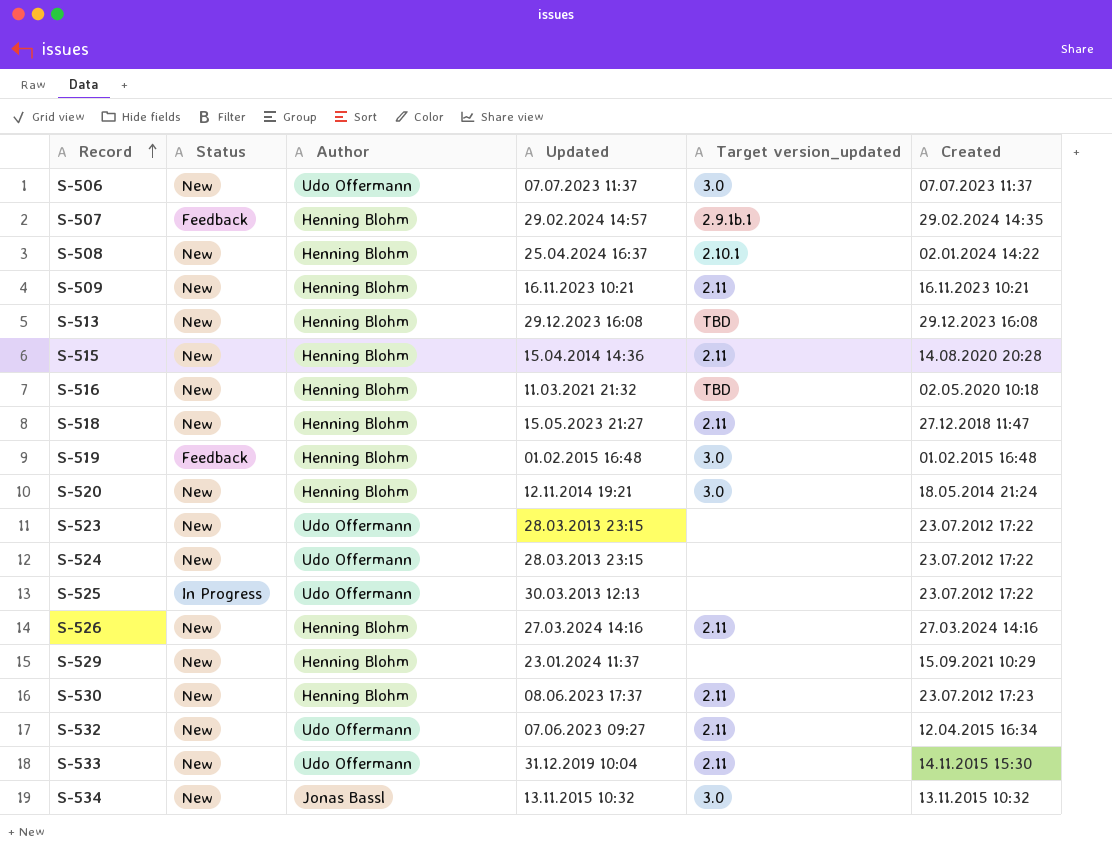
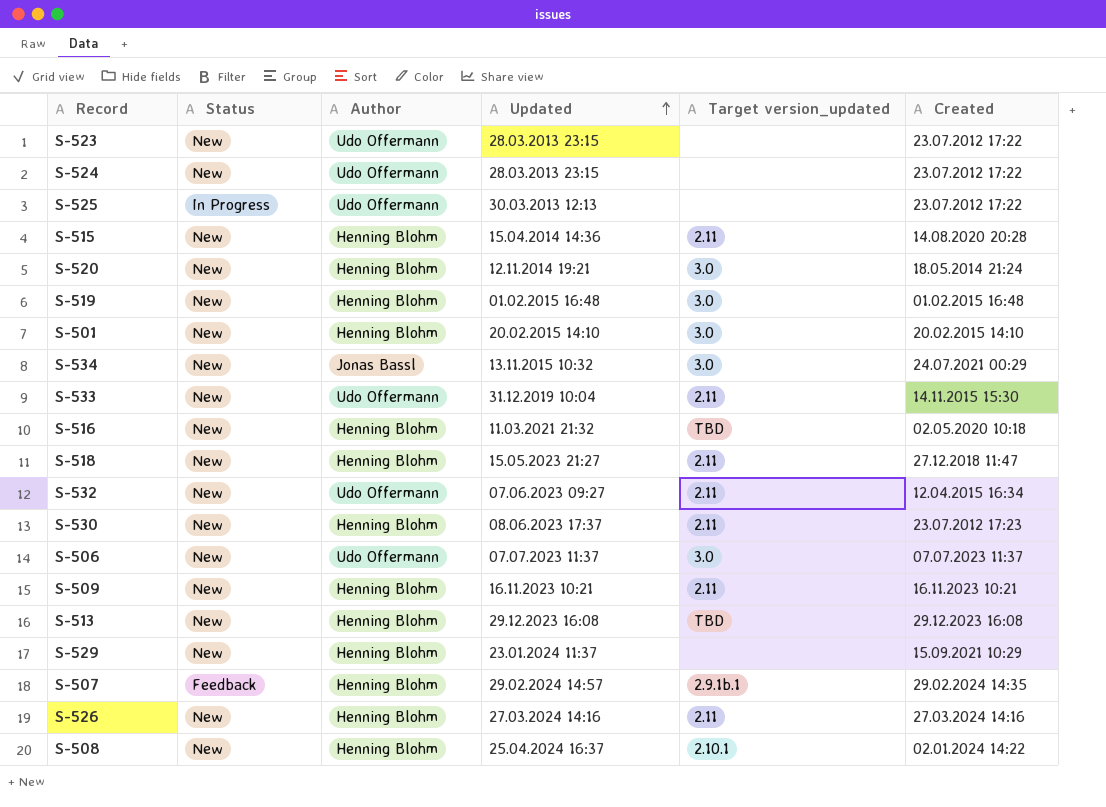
row order: Record ascending -> Updated ascending
S-519 | Status: Feedback -> New
row S-501: none -> New | Henning Blohm | 20.02.2015 14:10 | 3.0 | 20.02.2015 14:10
S-534 | Created: 13.11.2015 10:32 -> 24.07.2021 00:29

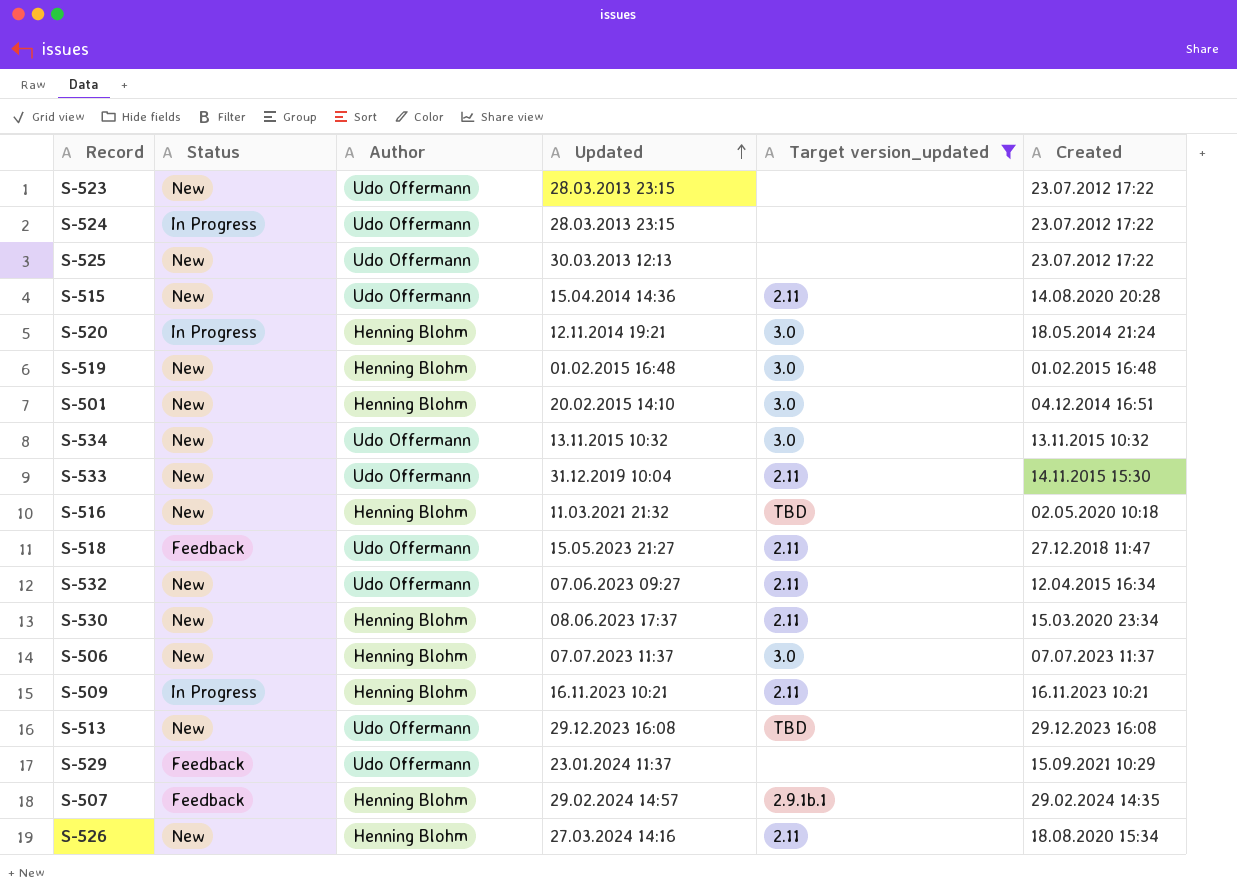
filter: none -> Target version_updated != 2.10.1
S-524 | Status: New -> In Progress
S-525 | Status: In Progress -> New
S-515 | Author: Henning Blohm -> Udo Offermann
S-520 | Status: New -> In Progress
S-501 | Created: 20.02.2015 14:10 -> 04.12.2014 16:51
S-534 | Author: Jonas Bassl -> Udo Offermann
S-534 | Created: 24.07.2021 00:29 -> 13.11.2015 10:32
S-518 | Status: New -> Feedback
S-518 | Author: Henning Blohm -> Udo Offermann
S-530 | Created: 23.07.2012 17:23 -> 15.03.2020 23:34
S-506 | Author: Udo Offermann -> Henning Blohm
S-509 | Status: New -> In Progress
S-513 | Author: Henning Blohm -> Udo Offermann
S-529 | Status: New -> Feedback
S-529 | Author: Henning Blohm -> Udo Offermann
S-526 | Created: 27.03.2024 14:16 -> 18.08.2020 15:34

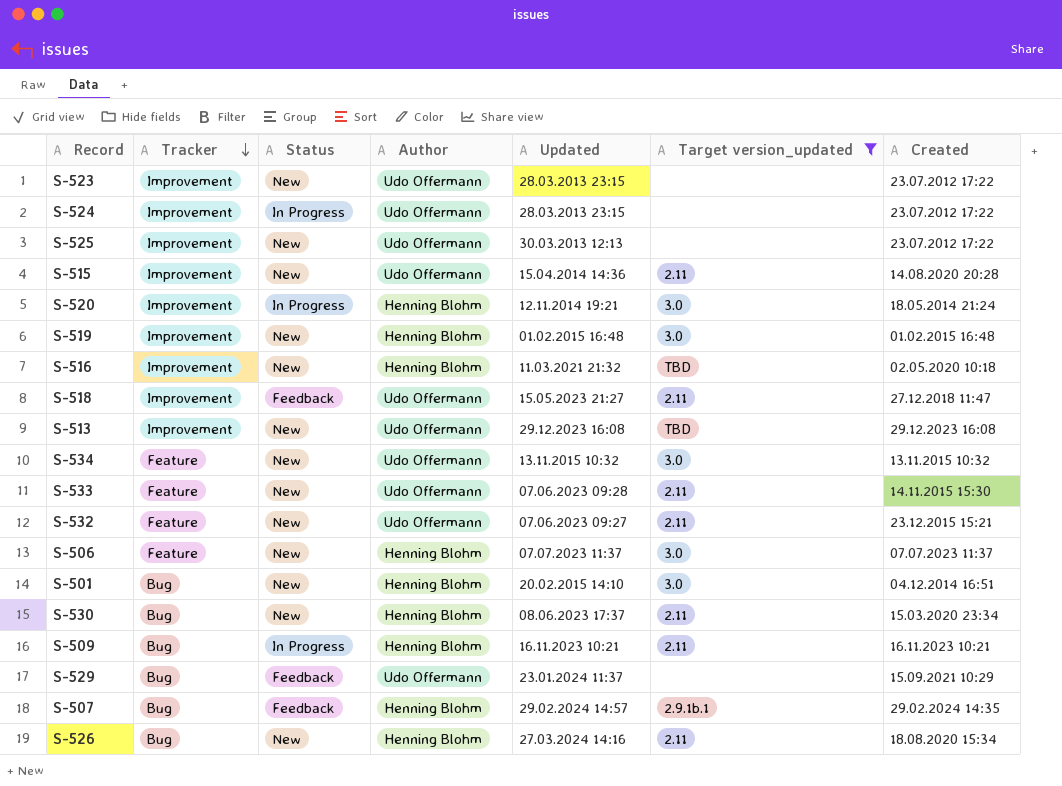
row order: Updated ascending -> Tracker descending
column Tracker | position: none -> 2
S-533 | Updated: 31.12.2019 10:04 -> 07.06.2023 09:28
S-532 | Created: 12.04.2015 16:34 -> 23.12.2015 15:21

